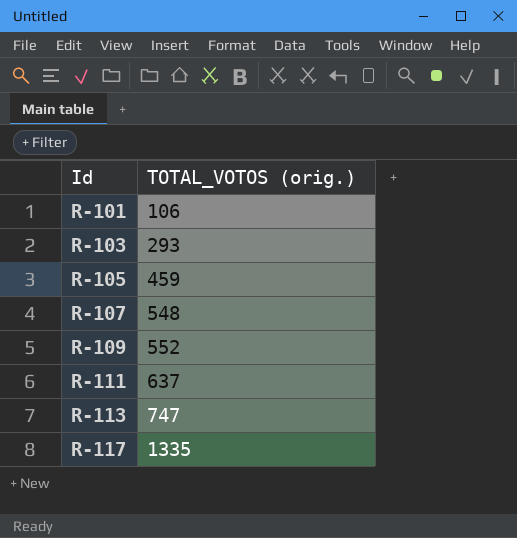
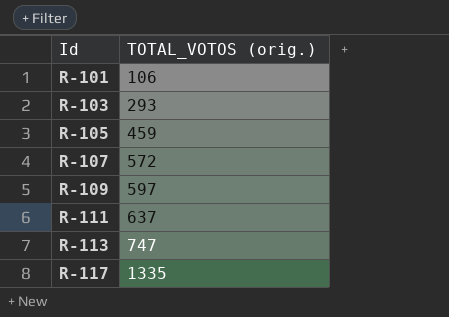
R-107 | TOTAL_VOTOS (orig.): 548 -> 572
R-109 | TOTAL_VOTOS (orig.): 552 -> 597

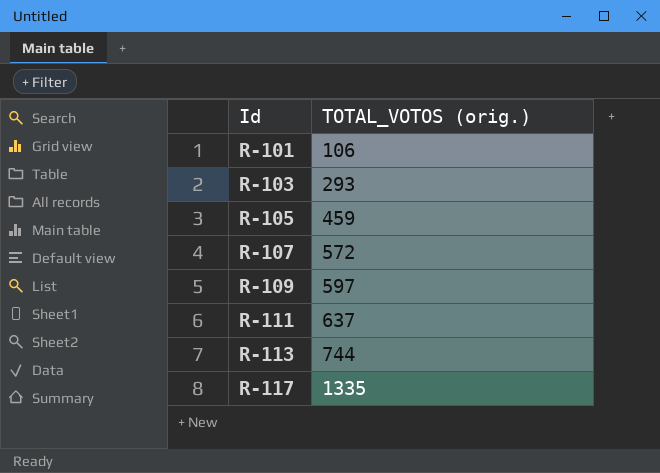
R-113 | TOTAL_VOTOS (orig.): 747 -> 744

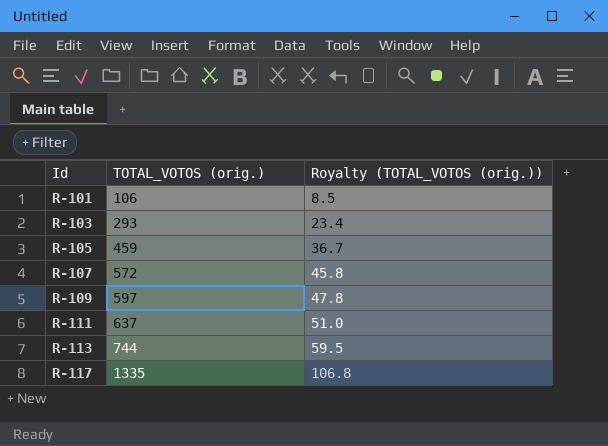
column Royalty (TOTAL_VOTOS (orig.)) | formula: none -> [TOTAL_VOTOS (orig.)] * 0.08

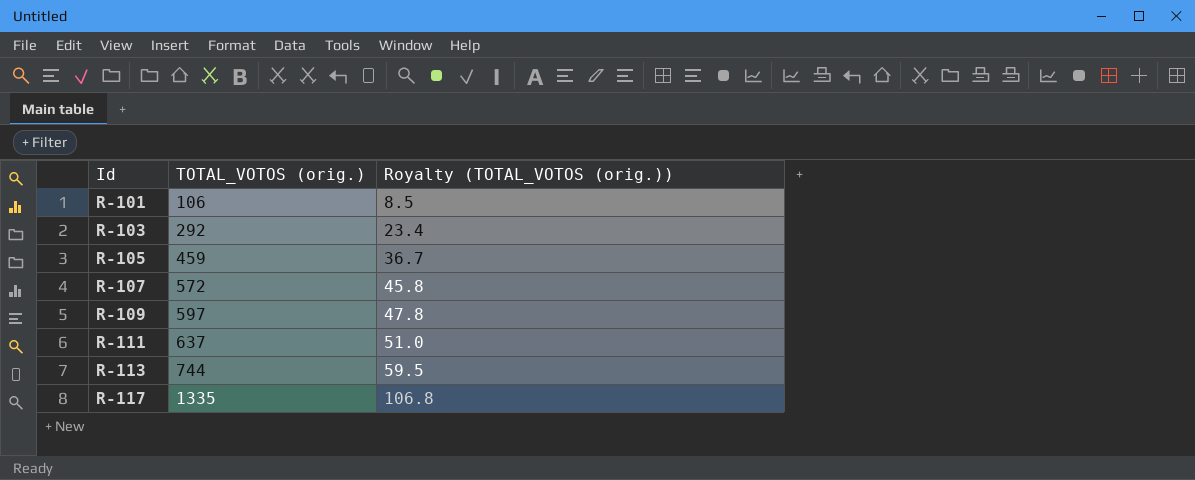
R-103 | TOTAL_VOTOS (orig.): 293 -> 292

